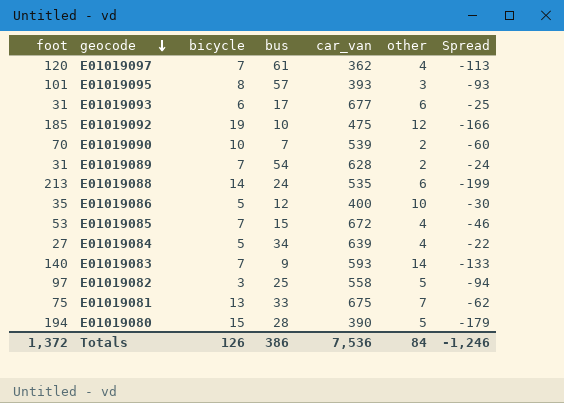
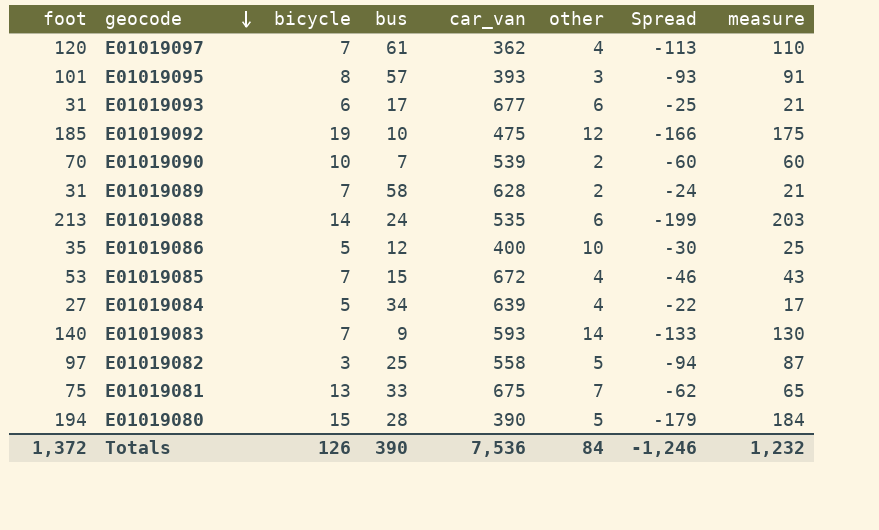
column measure | formula: none -> [foot] - 10
E01019089 | bus: 54 -> 58
Totals | bus: 386 -> 390

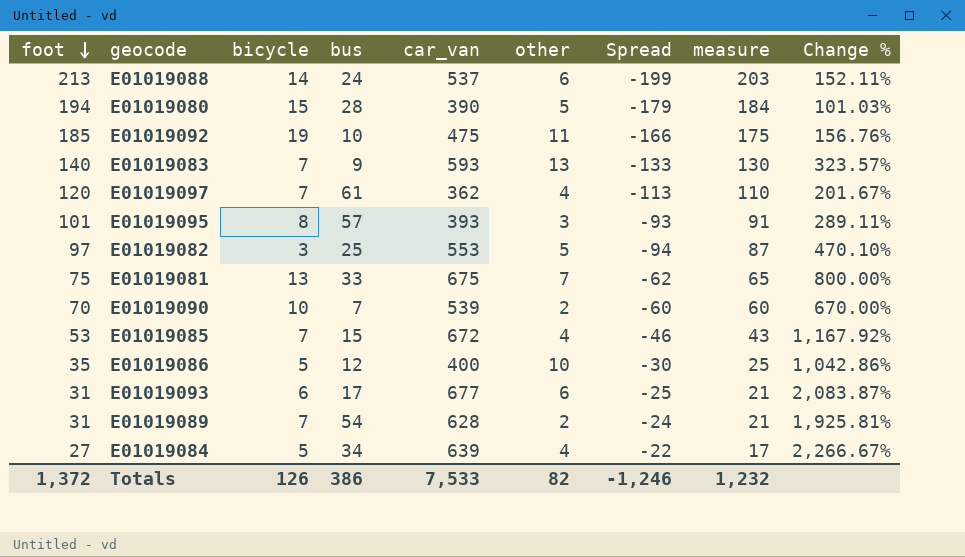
row order: geocode descending -> foot descending
column Change % | formula: none -> ([car_van] - [foot]) / [foot]
E01019088 | car_van: 535 -> 537
E01019092 | other: 12 -> 11
E01019083 | other: 14 -> 13
E01019082 | car_van: 558 -> 553
E01019089 | bus: 58 -> 54
Totals | bus: 390 -> 386
Totals | car_van: 7,536 -> 7,533
Totals | other: 84 -> 82

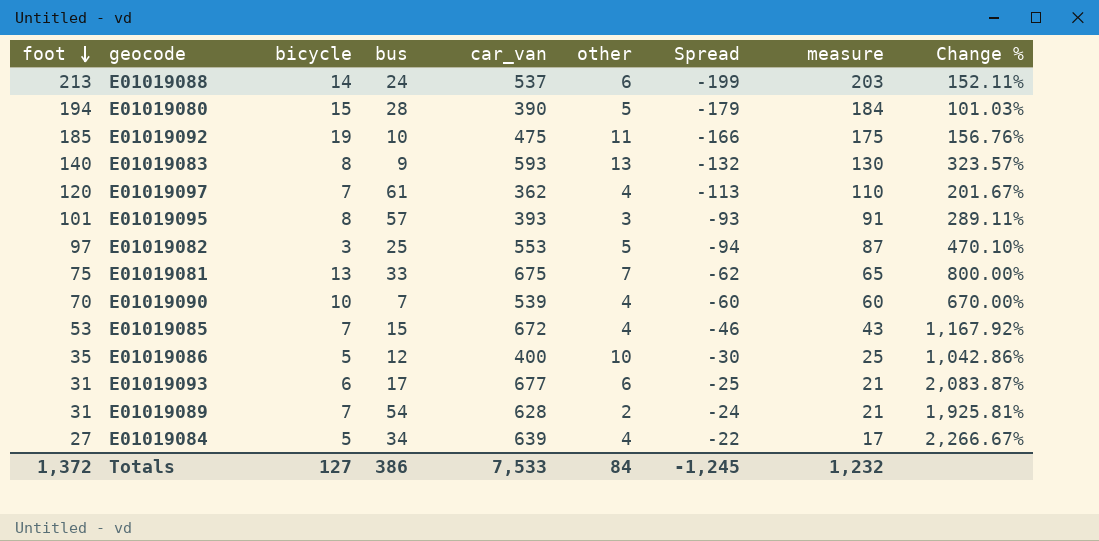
E01019083 | bicycle: 7 -> 8
E01019083 | Spread: -133 -> -132
E01019090 | other: 2 -> 4
Totals | bicycle: 126 -> 127
Totals | other: 82 -> 84
Totals | Spread: -1,246 -> -1,245

